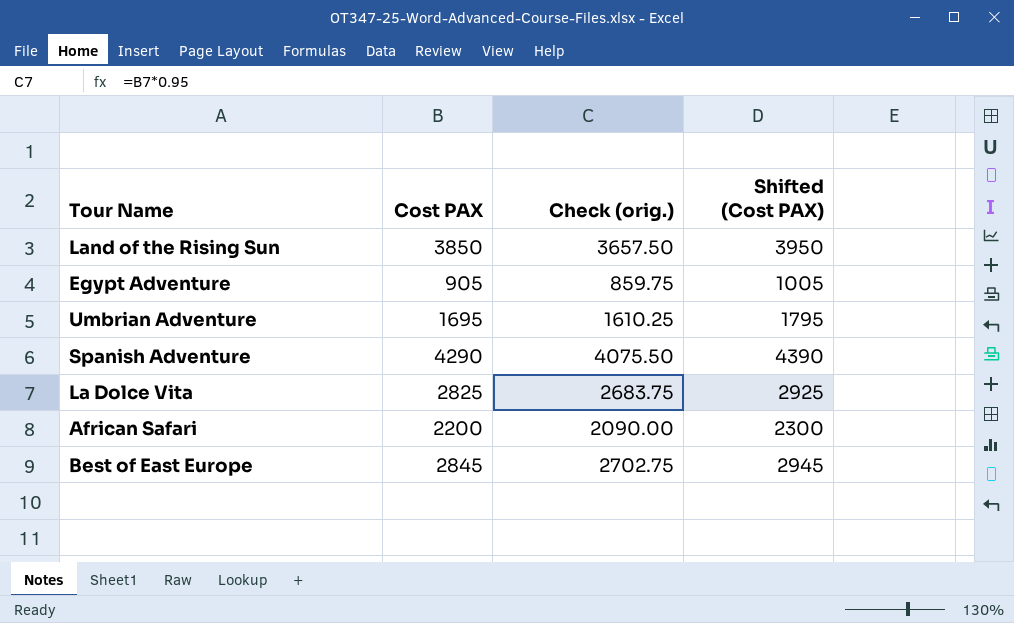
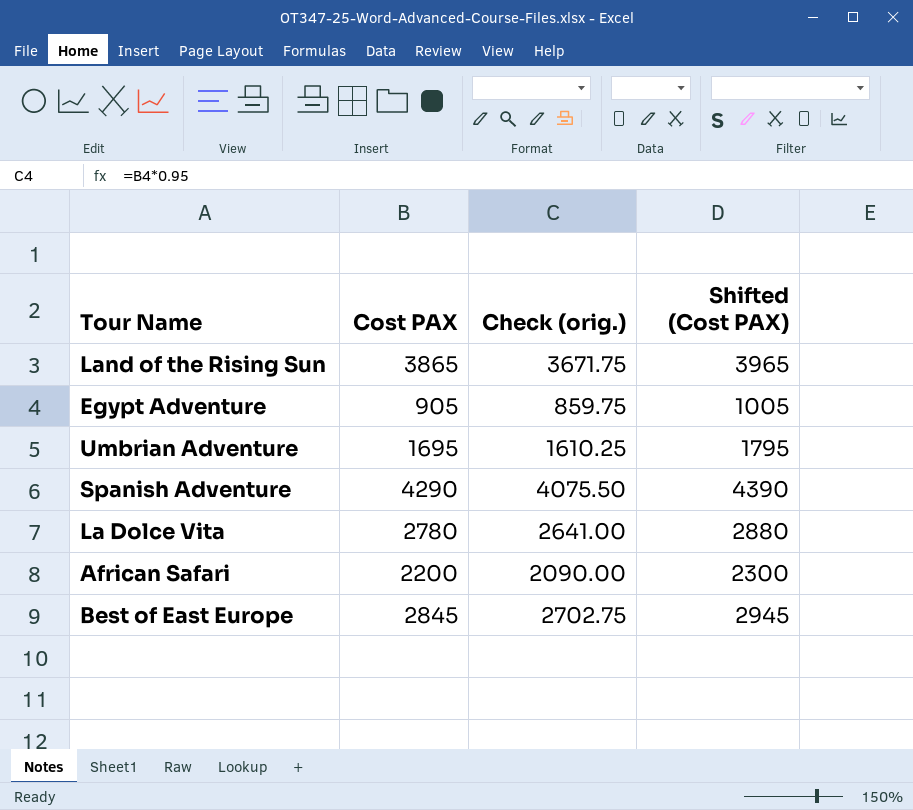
Land of the Rising Sun | Cost PAX: 3850 -> 3865
Land of the Rising Sun | Check (orig.): 3657.50 -> 3671.75
Land of the Rising Sun | Shifted (Cost PAX): 3950 -> 3965
La Dolce Vita | Cost PAX: 2825 -> 2780
La Dolce Vita | Check (orig.): 2683.75 -> 2641.00
La Dolce Vita | Shifted (Cost PAX): 2925 -> 2880

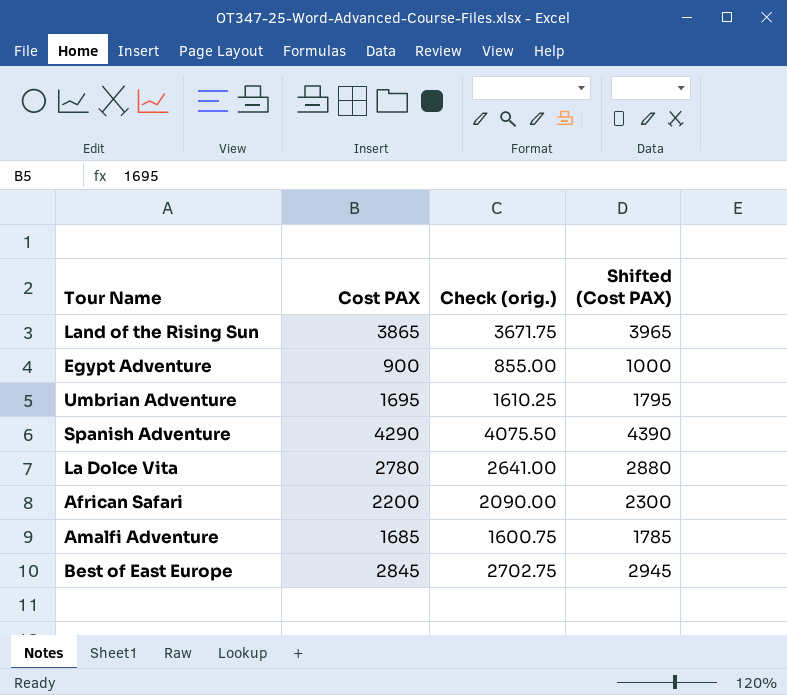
Egypt Adventure | Cost PAX: 905 -> 900
Egypt Adventure | Check (orig.): 859.75 -> 855.00
Egypt Adventure | Shifted (Cost PAX): 1005 -> 1000
row Amalfi Adventure: none -> 1685 | 1600.75 | 1785

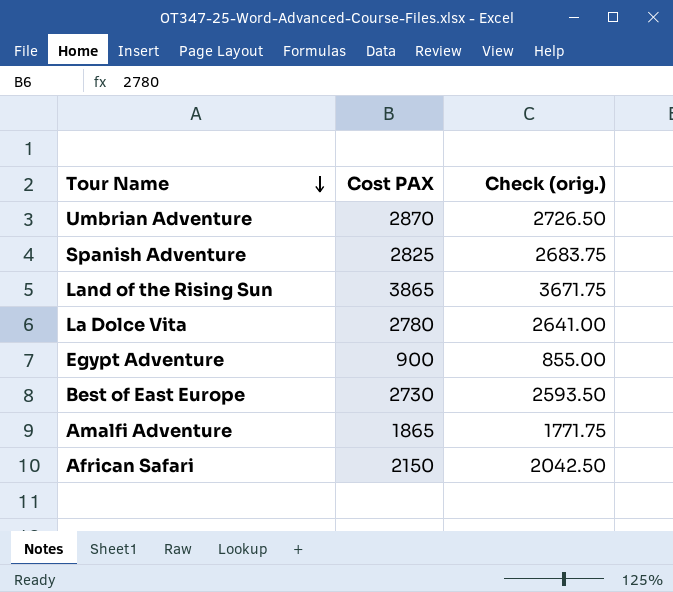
row order: none -> Tour Name descending
column Shifted (Cost PAX) | formula: [Cost PAX] + 100 -> none
Umbrian Adventure | Cost PAX: 1695 -> 2870
Umbrian Adventure | Check (orig.): 1610.25 -> 2726.50
Spanish Adventure | Cost PAX: 4290 -> 2825
Spanish Adventure | Check (orig.): 4075.50 -> 2683.75
Best of East Europe | Cost PAX: 2845 -> 2730
Best of East Europe | Check (orig.): 2702.75 -> 2593.50
Amalfi Adventure | Cost PAX: 1685 -> 1865
Amalfi Adventure | Check (orig.): 1600.75 -> 1771.75
African Safari | Cost PAX: 2200 -> 2150
African Safari | Check (orig.): 2090.00 -> 2042.50

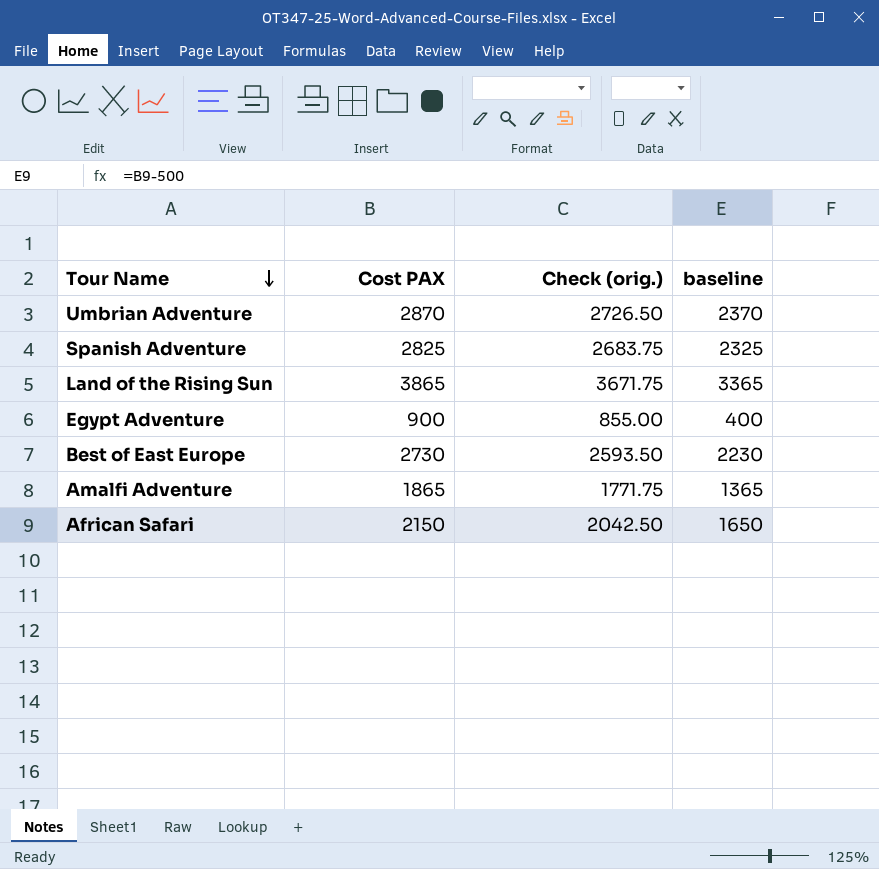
column baseline | formula: none -> [Cost PAX] - 500
row La Dolce Vita: 2780 | 2641.00 -> none

